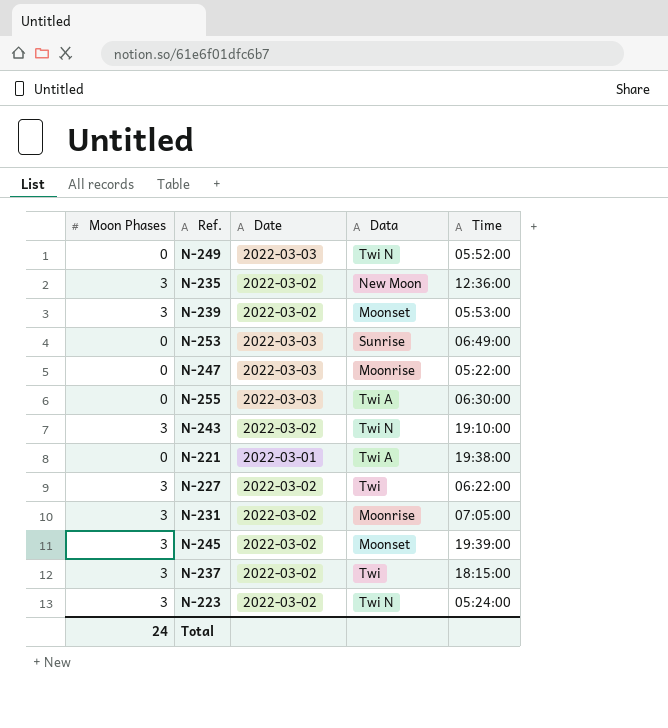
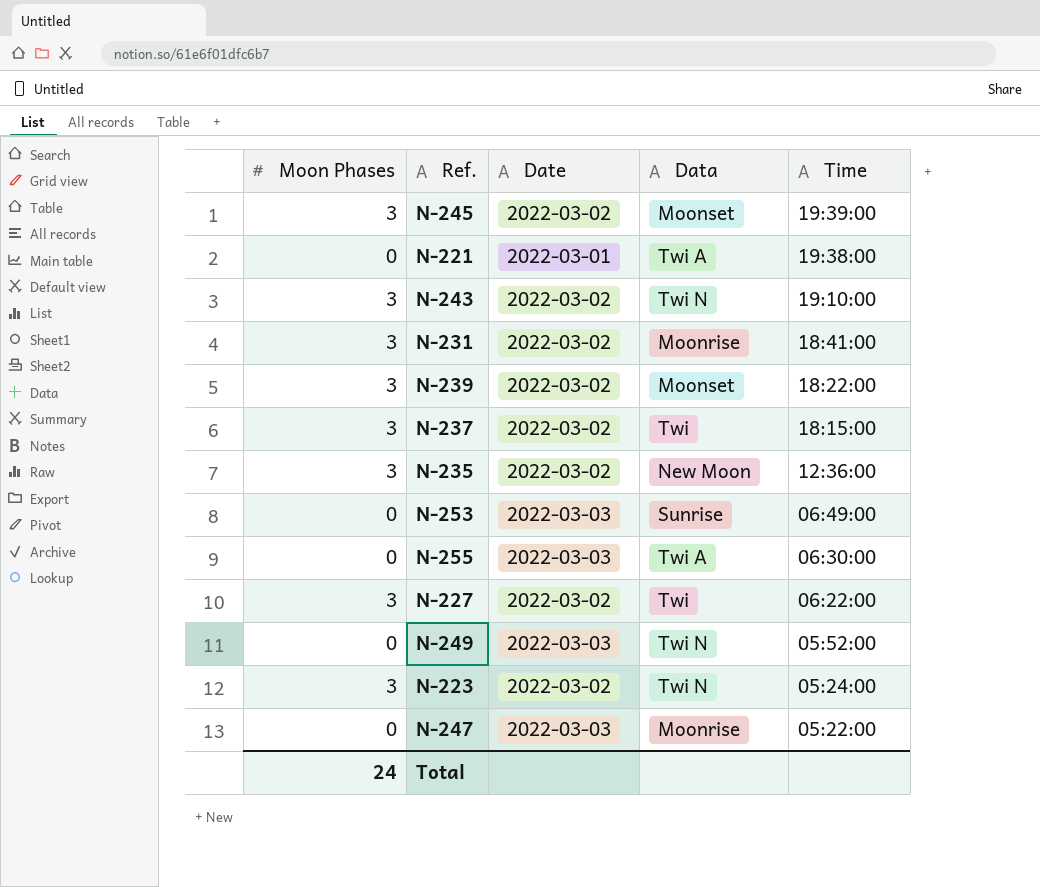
row order: none -> Time descending
N-231 | Time: 07:05:00 -> 18:41:00
N-239 | Time: 05:53:00 -> 18:22:00

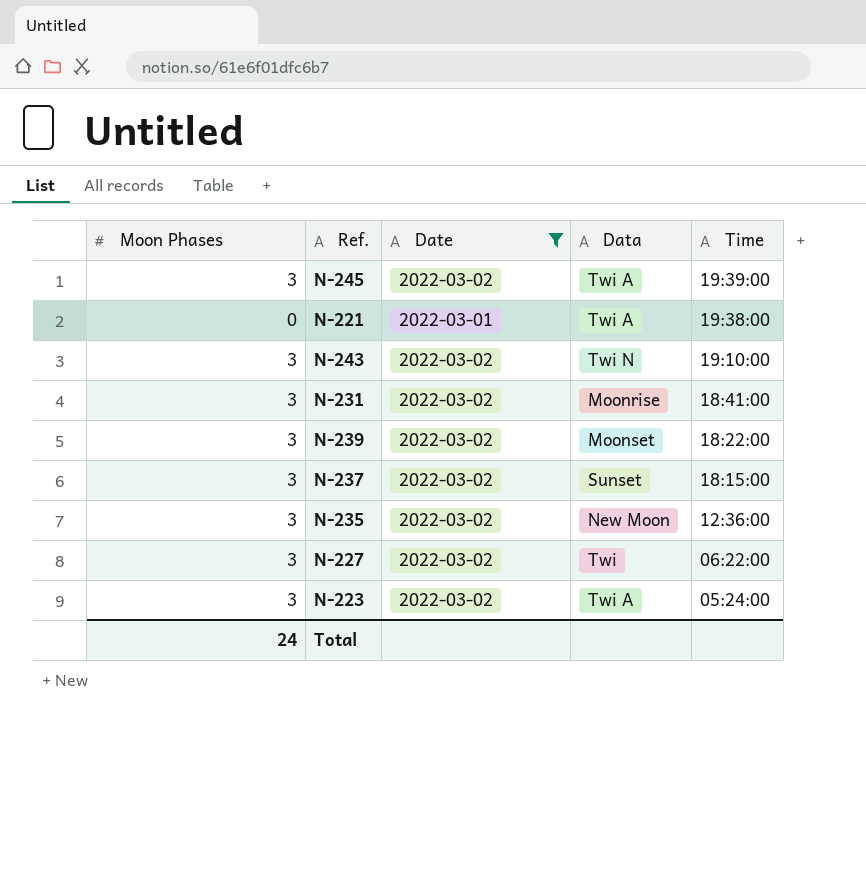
filter: none -> Date != 2022-03-03
N-245 | Data: Moonset -> Twi A
N-237 | Data: Twi -> Sunset
N-223 | Data: Twi N -> Twi A

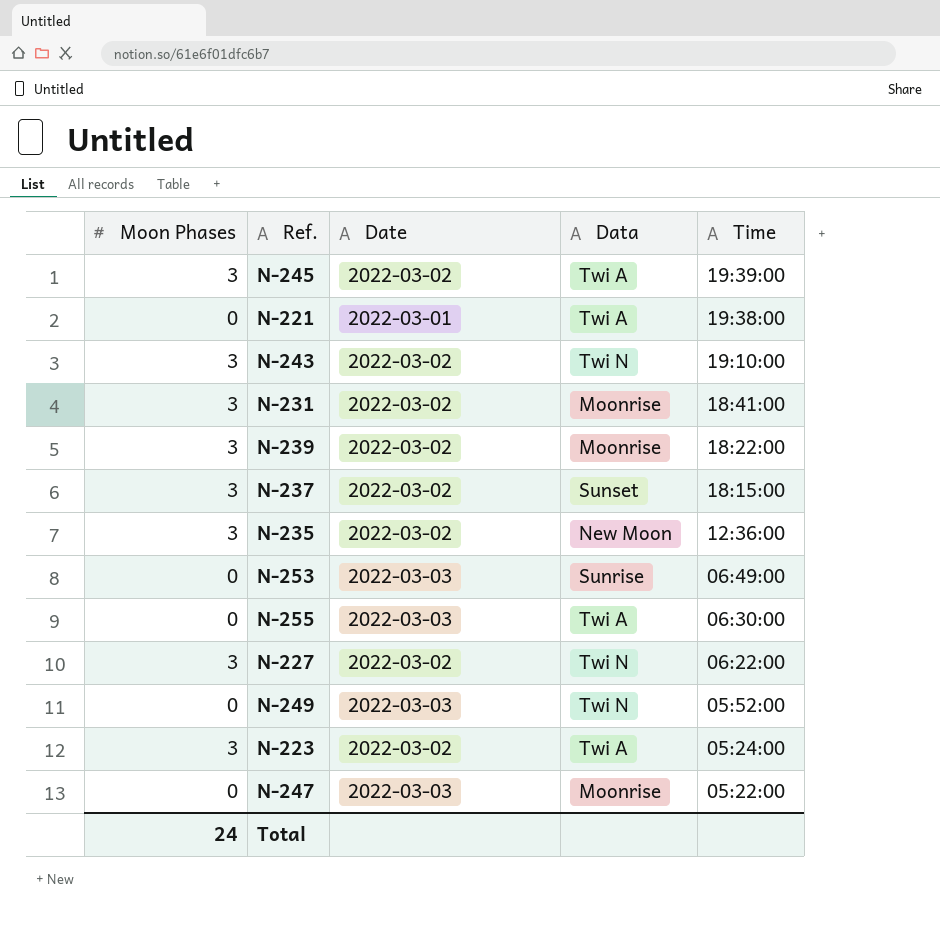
filter: Date != 2022-03-03 -> none
N-239 | Data: Moonset -> Moonrise
N-227 | Data: Twi -> Twi N

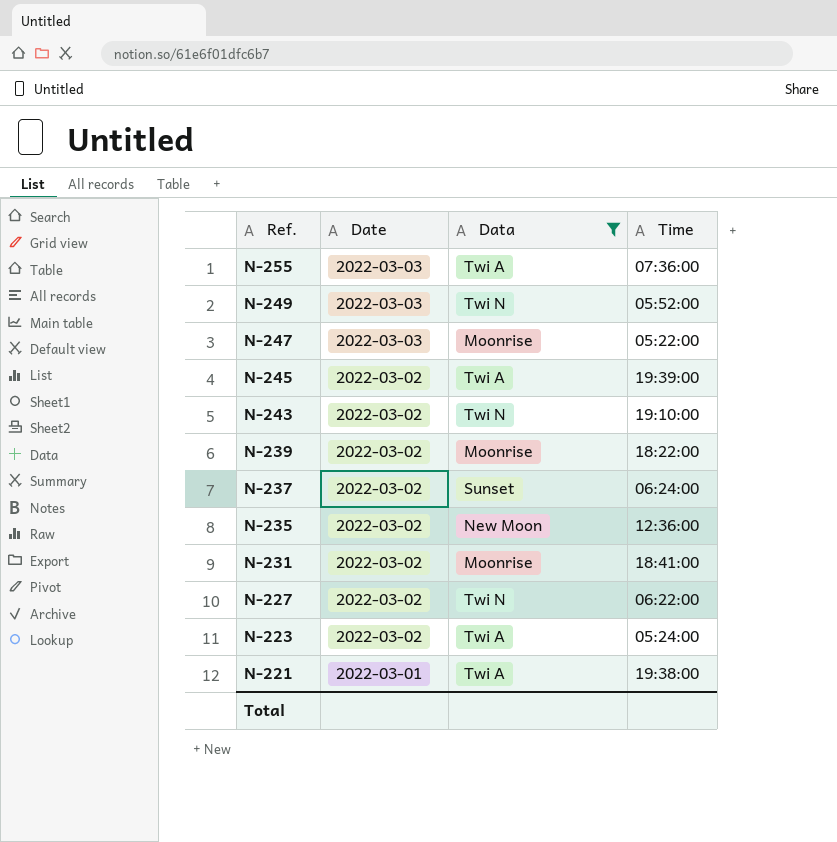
filter: none -> Data != Sunrise
row order: Time descending -> Ref. descending
column Moon Phases | position: 1 -> none
N-255 | Time: 06:30:00 -> 07:36:00
N-237 | Time: 18:15:00 -> 06:24:00

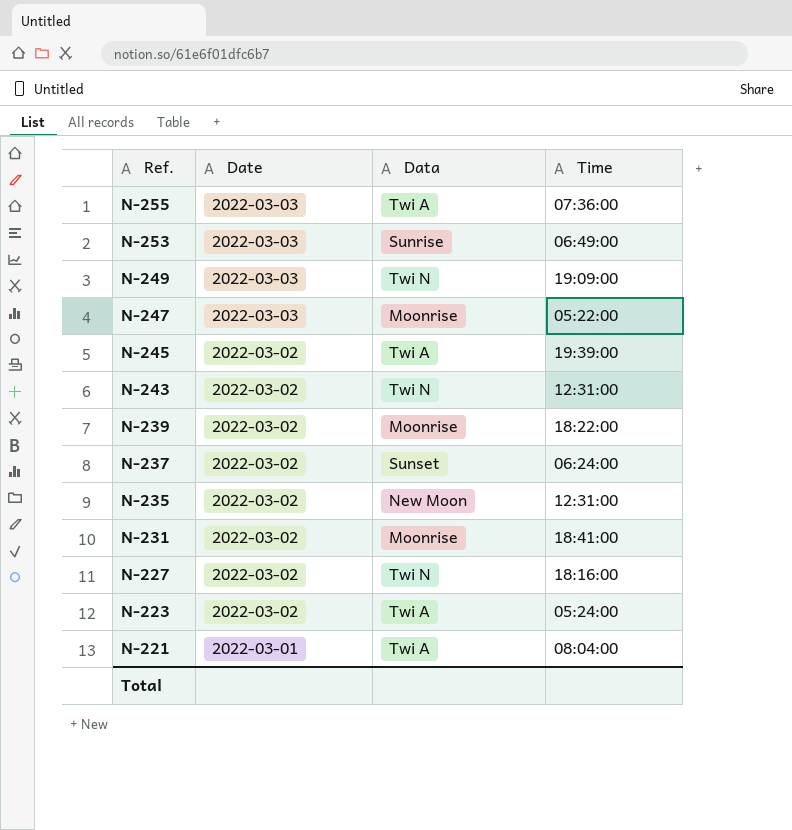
filter: Data != Sunrise -> none
N-249 | Time: 05:52:00 -> 19:09:00
N-243 | Time: 19:10:00 -> 12:31:00
N-235 | Time: 12:36:00 -> 12:31:00
N-227 | Time: 06:22:00 -> 18:16:00
N-221 | Time: 19:38:00 -> 08:04:00

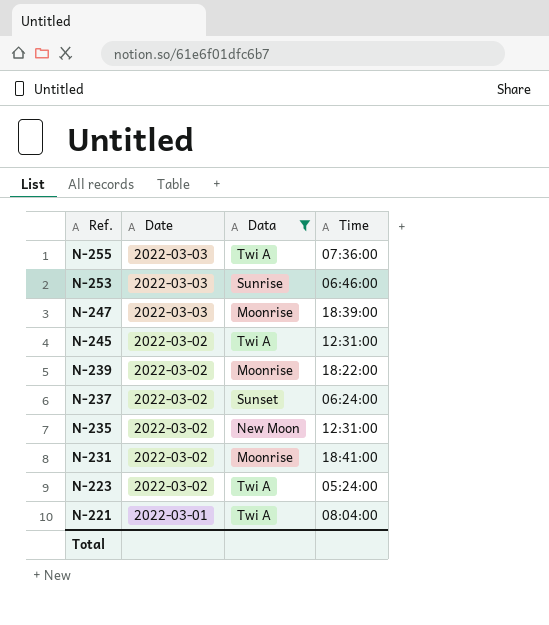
filter: none -> Data != Twi N
N-253 | Time: 06:49:00 -> 06:46:00
N-247 | Time: 05:22:00 -> 18:39:00
N-245 | Time: 19:39:00 -> 12:31:00

